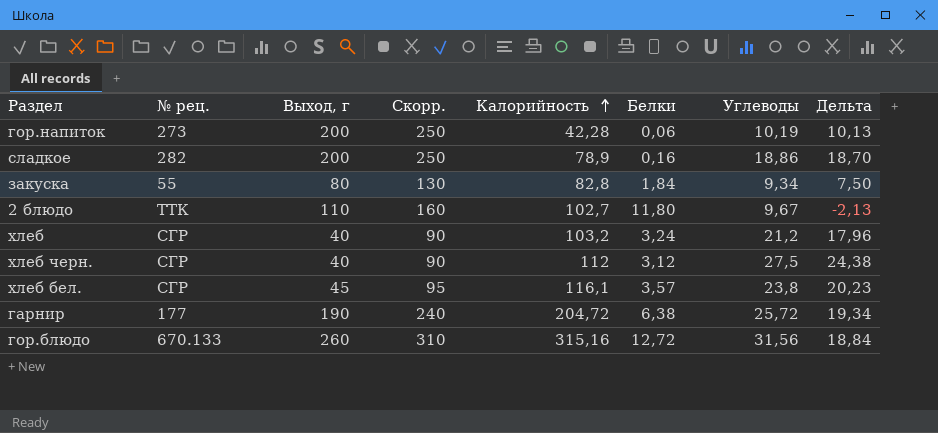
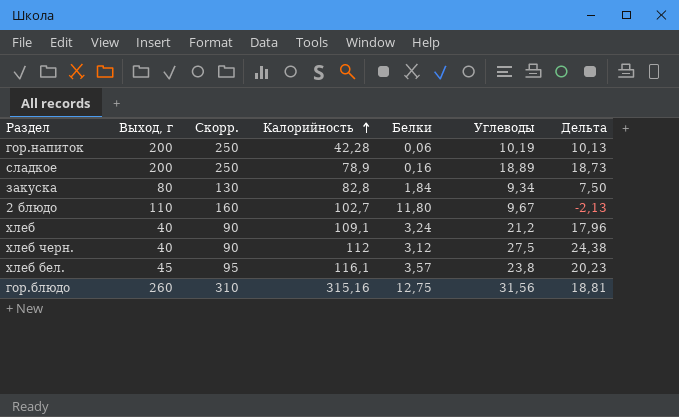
column № рец. | position: 2 -> none
row гарнир: 177 | 190 | 240 | 204,72 | 6,38 | 25,72 | 19,34 -> none
сладкое | Углеводы: 18,86 -> 18,89
сладкое | Дельта: 18,70 -> 18,73
хлеб | Калорийность: 103,2 -> 109,1
гор.блюдо | Белки: 12,72 -> 12,75
гор.блюдо | Дельта: 18,84 -> 18,81

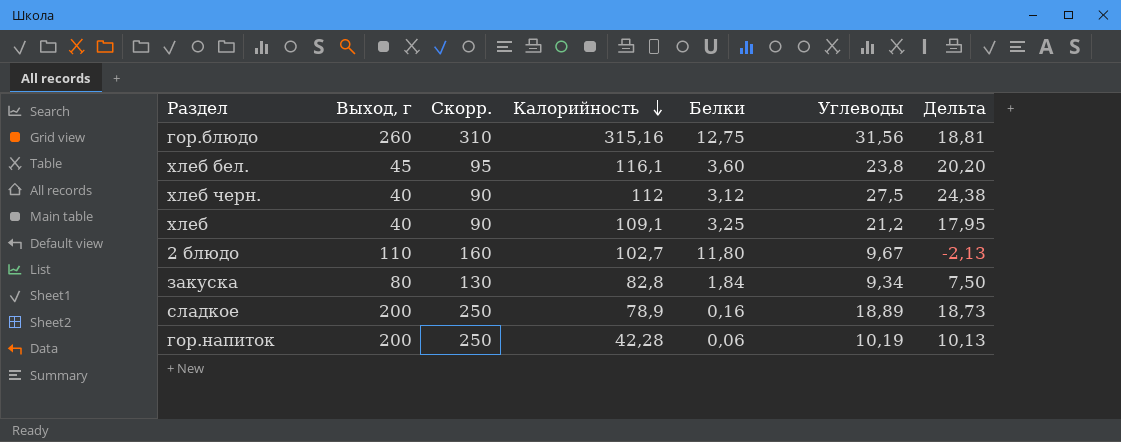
row order: Калорийность ascending -> Калорийность descending
хлеб бел. | Белки: 3,57 -> 3,60
хлеб бел. | Дельта: 20,23 -> 20,20
хлеб | Белки: 3,24 -> 3,25
хлеб | Дельта: 17,96 -> 17,95

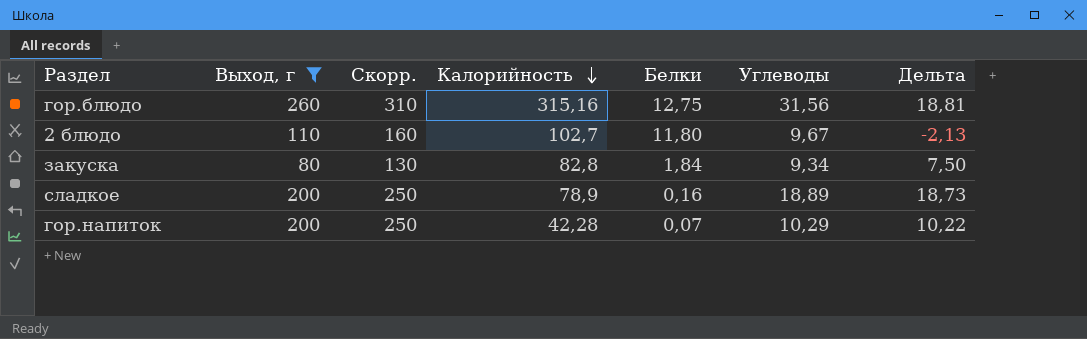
filter: none -> Выход, г >= 80
гор.напиток | Белки: 0,06 -> 0,07
гор.напиток | Углеводы: 10,19 -> 10,29
гор.напиток | Дельта: 10,13 -> 10,22

